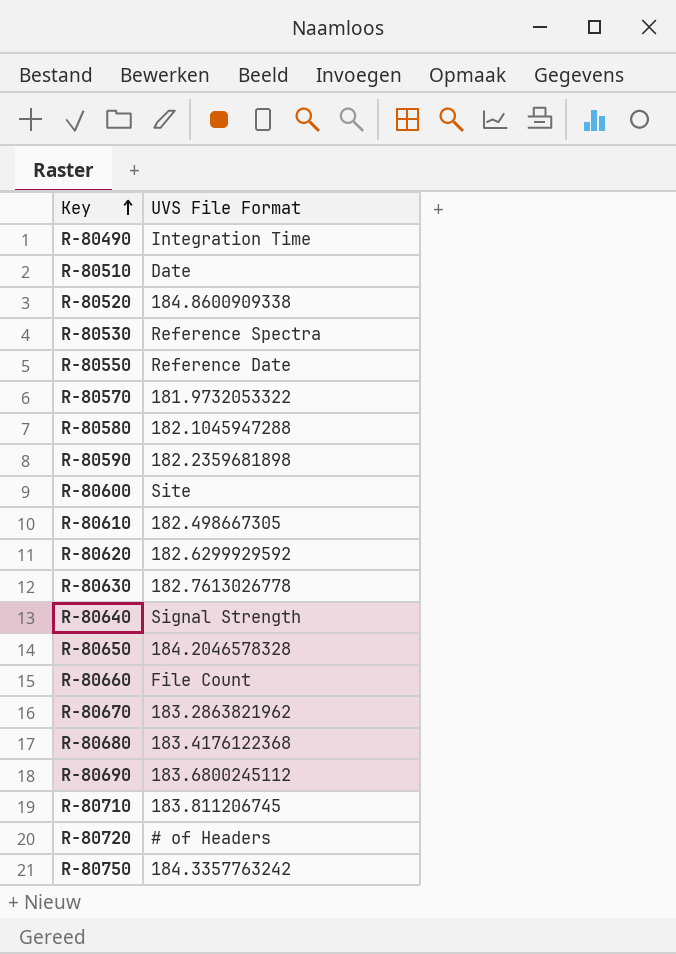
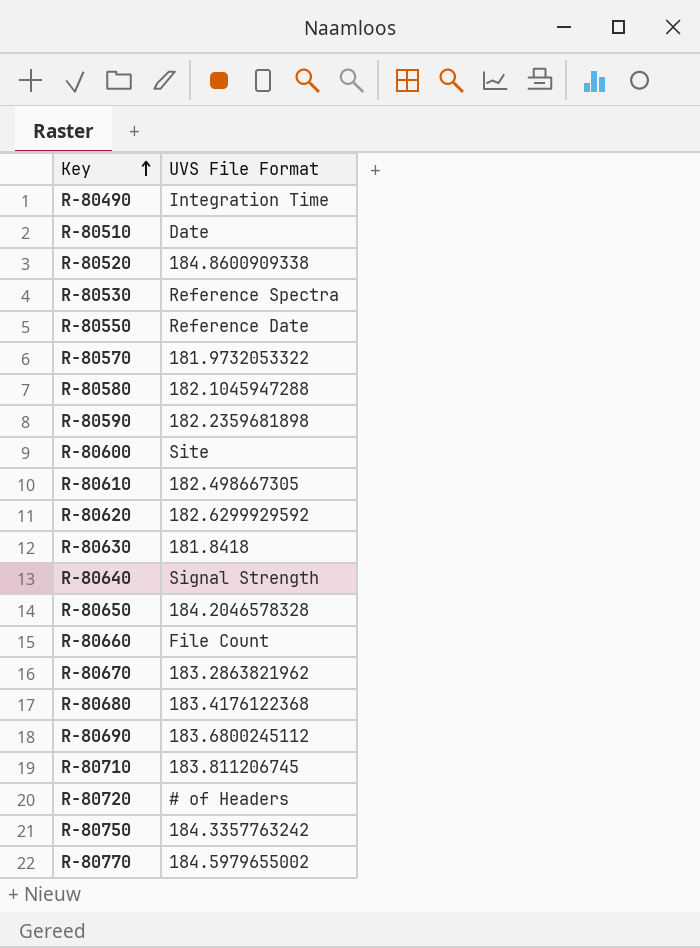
R-80630 | UVS File Format: 182.7613026778 -> 181.8418
row R-80770: none -> 184.5979655002

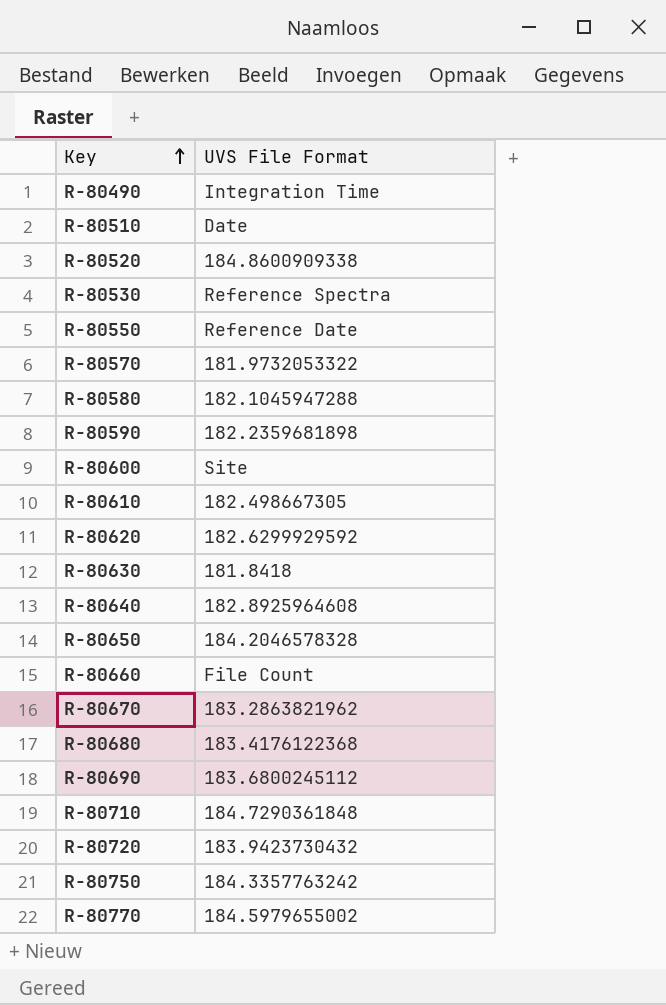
R-80640 | UVS File Format: Signal Strength -> 182.8925964608
R-80710 | UVS File Format: 183.811206745 -> 184.7290361848
R-80720 | UVS File Format: # of Headers -> 183.9423730432

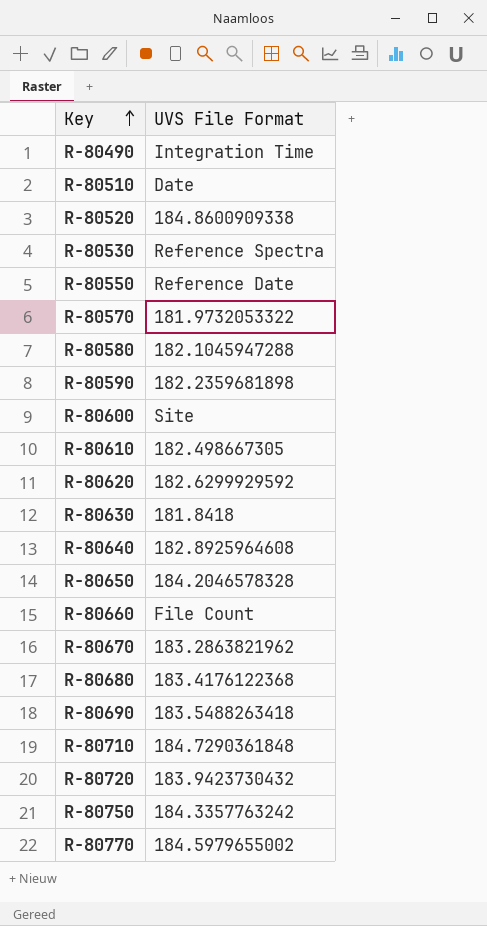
R-80690 | UVS File Format: 183.6800245112 -> 183.5488263418

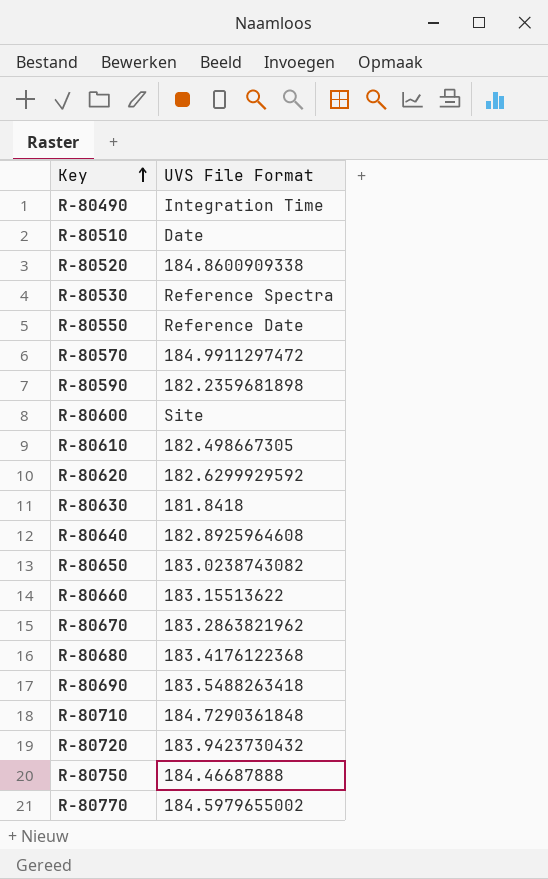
row R-80580: 182.1045947288 -> none
R-80570 | UVS File Format: 181.9732053322 -> 184.9911297472
R-80650 | UVS File Format: 184.2046578328 -> 183.0238743082
R-80660 | UVS File Format: File Count -> 183.15513622
R-80750 | UVS File Format: 184.3357763242 -> 184.46687888

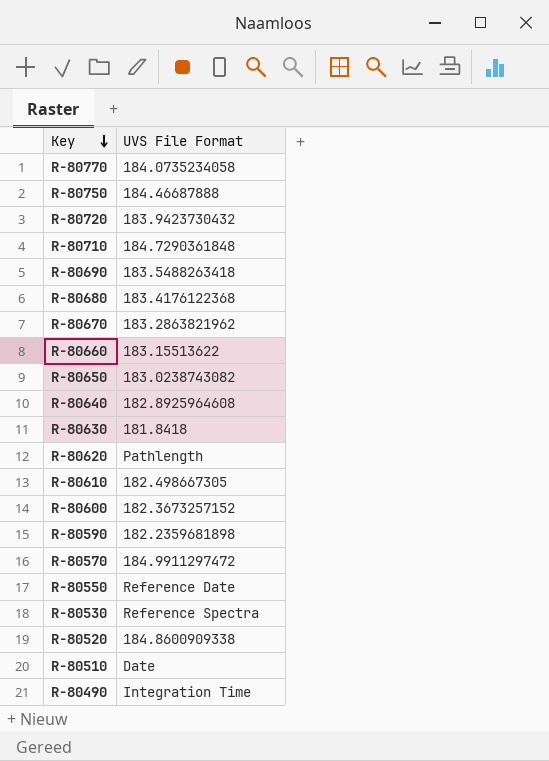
row order: Key ascending -> Key descending
R-80770 | UVS File Format: 184.5979655002 -> 184.0735234058
R-80620 | UVS File Format: 182.6299929592 -> Pathlength
R-80600 | UVS File Format: Site -> 182.3673257152

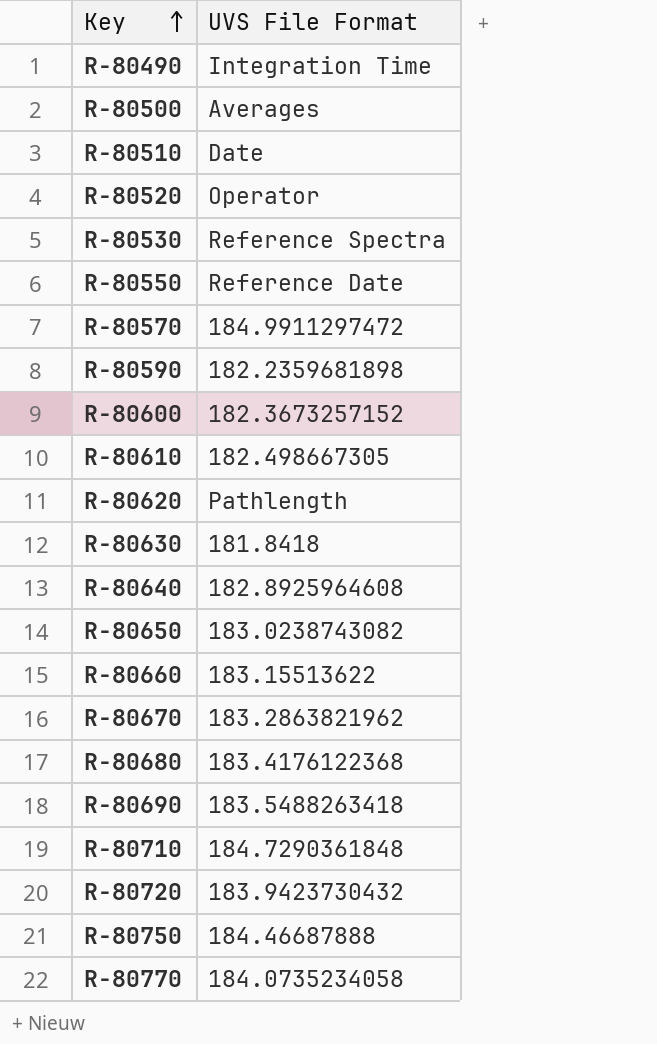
row order: Key descending -> Key ascending
row R-80500: none -> Averages
R-80520 | UVS File Format: 184.8600909338 -> Operator

